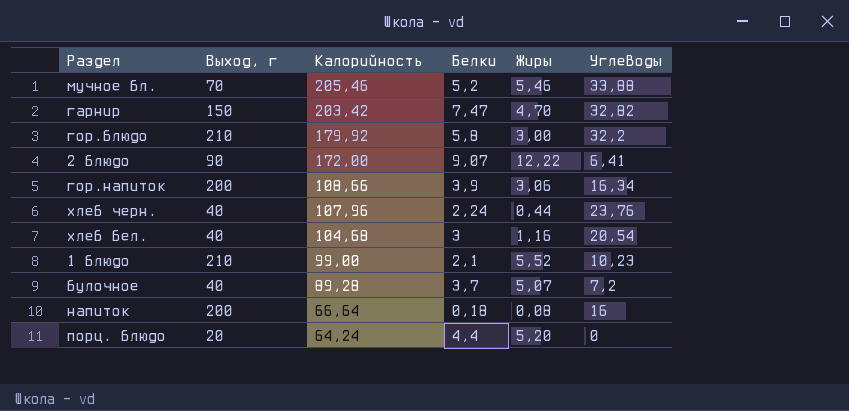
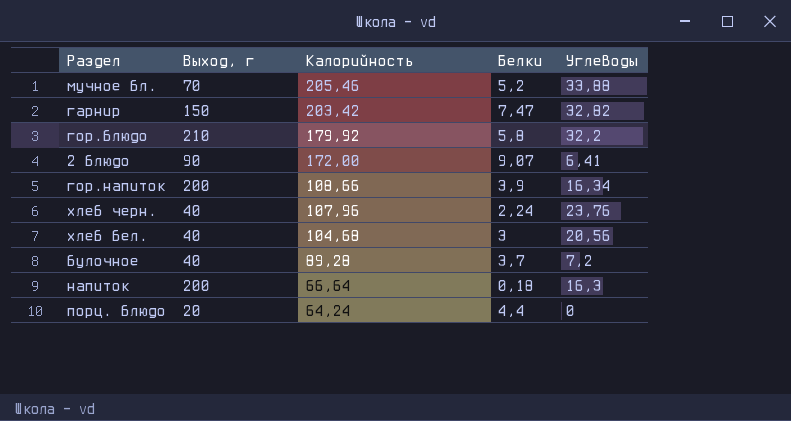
column Жиры | position: 5 -> none
row 1 блюдо: 210 | 99,00 | 2,1 | 5,52 | 10,23 -> none
хлеб бел. | Углеводы: 20,54 -> 20,56
напиток | Углеводы: 16 -> 16,3

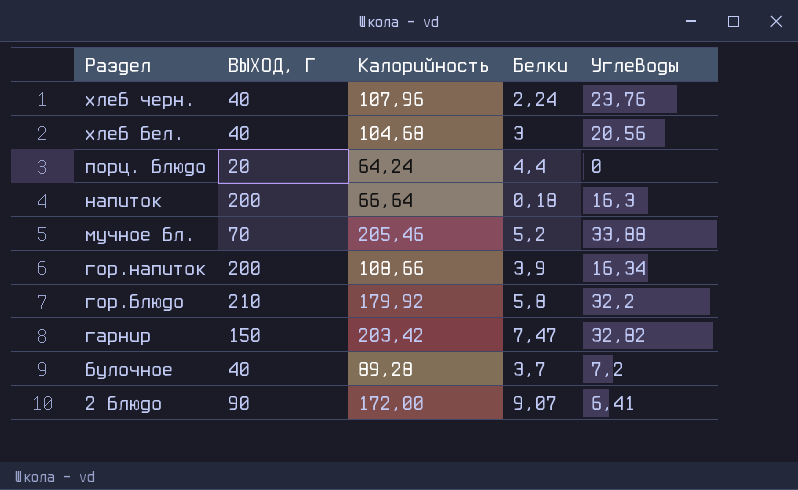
row order: Калорийность descending -> Раздел descending
column name: Выход, г -> ВЫХОД, Г

